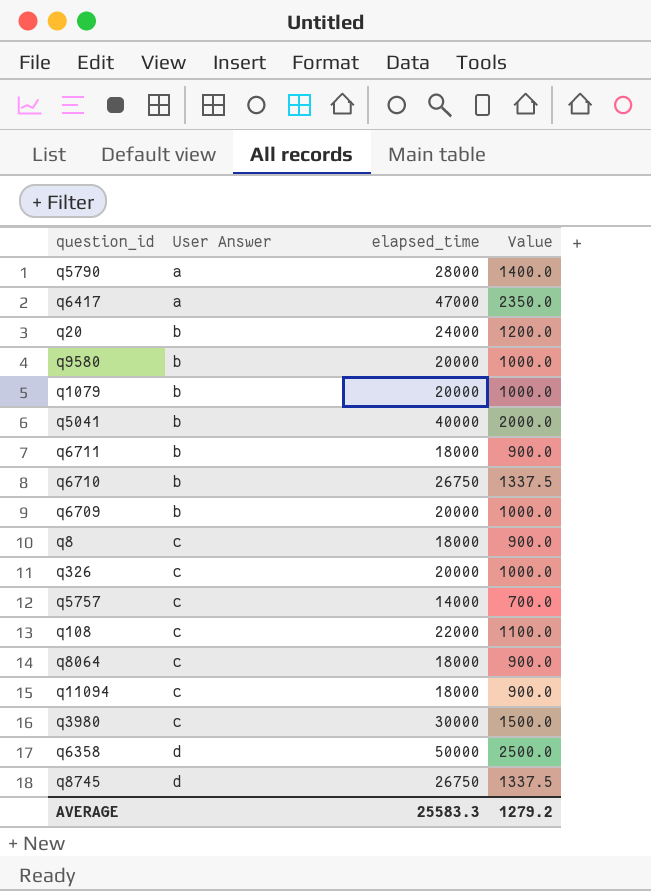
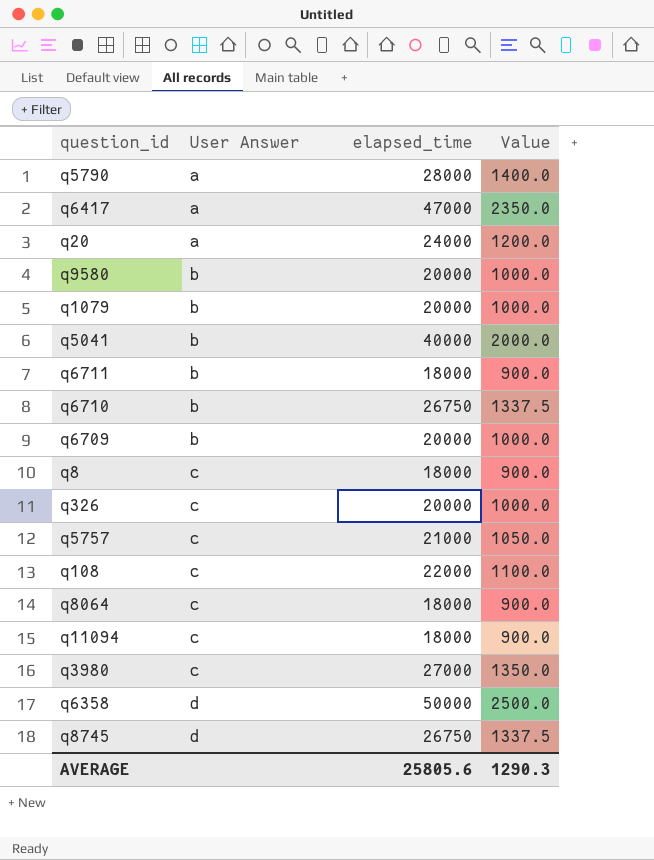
q20 | User Answer: b -> a
q5757 | elapsed_time: 14000 -> 21000
q5757 | Value: 700.0 -> 1050.0
q3980 | elapsed_time: 30000 -> 27000
q3980 | Value: 1500.0 -> 1350.0
AVERAGE | elapsed_time: 25583.3 -> 25805.6
AVERAGE | Value: 1279.2 -> 1290.3

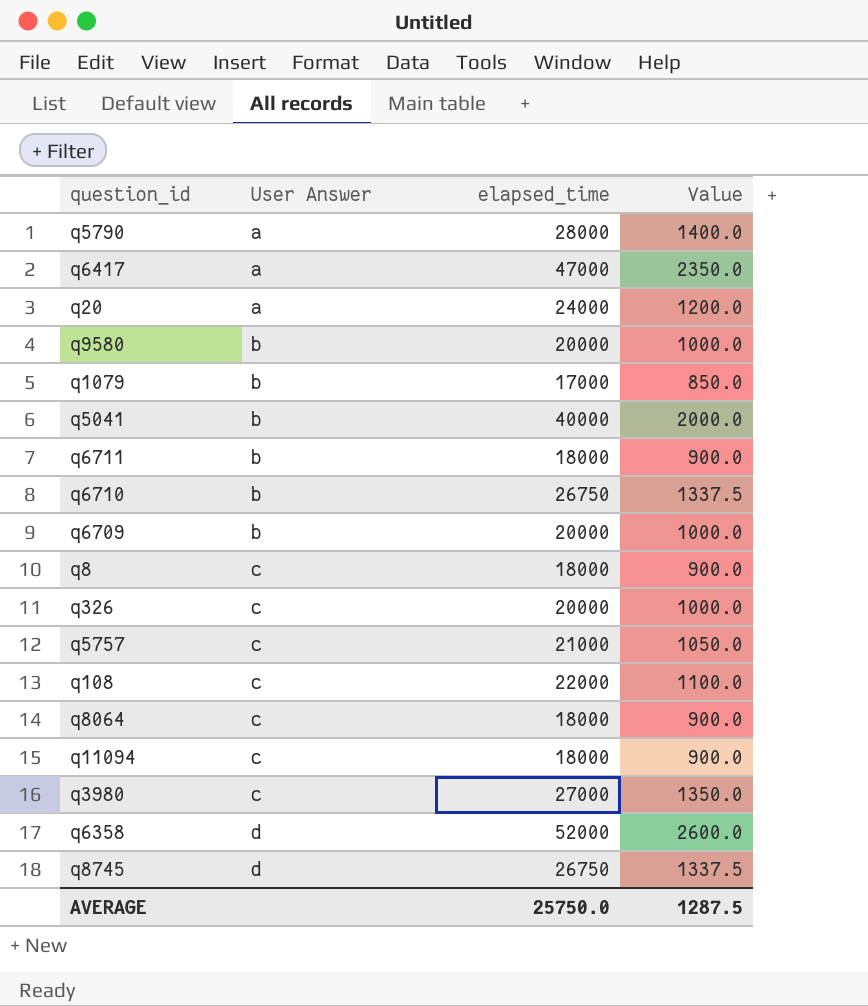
q1079 | elapsed_time: 20000 -> 17000
q1079 | Value: 1000.0 -> 850.0
q6358 | elapsed_time: 50000 -> 52000
q6358 | Value: 2500.0 -> 2600.0
AVERAGE | elapsed_time: 25805.6 -> 25750.0
AVERAGE | Value: 1290.3 -> 1287.5

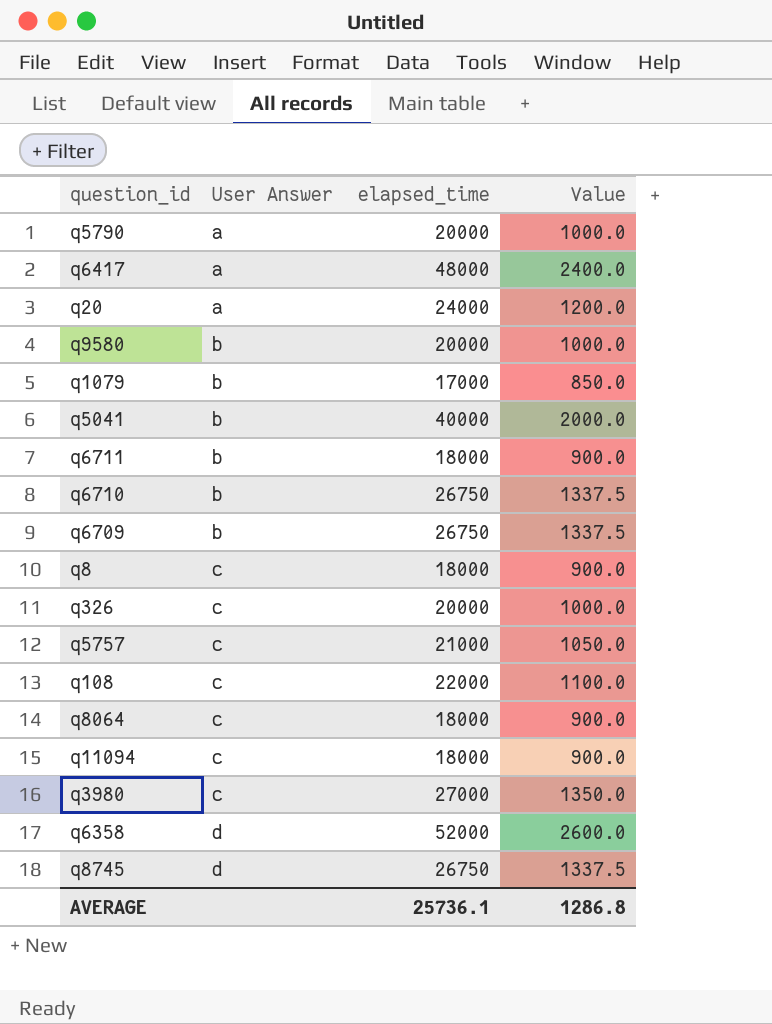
q5790 | elapsed_time: 28000 -> 20000
q5790 | Value: 1400.0 -> 1000.0
q6417 | elapsed_time: 47000 -> 48000
q6417 | Value: 2350.0 -> 2400.0
q6709 | elapsed_time: 20000 -> 26750
q6709 | Value: 1000.0 -> 1337.5
AVERAGE | elapsed_time: 25750.0 -> 25736.1
AVERAGE | Value: 1287.5 -> 1286.8

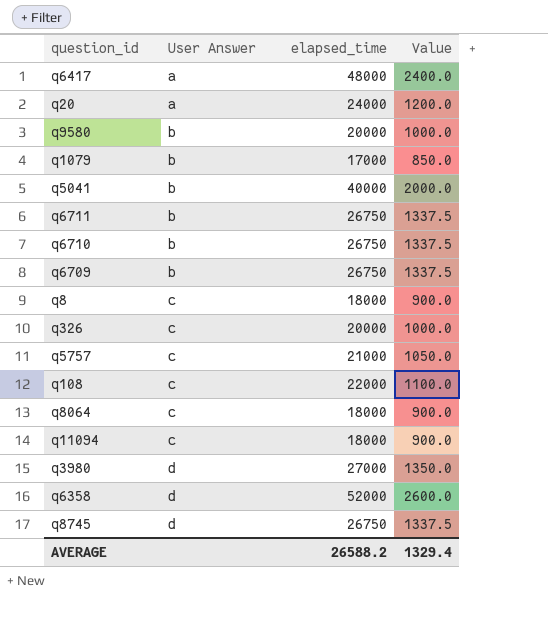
row q5790: a | 20000 | 1000.0 -> none
q6711 | elapsed_time: 18000 -> 26750
q6711 | Value: 900.0 -> 1337.5
q3980 | User Answer: c -> d
AVERAGE | elapsed_time: 25736.1 -> 26588.2
AVERAGE | Value: 1286.8 -> 1329.4

